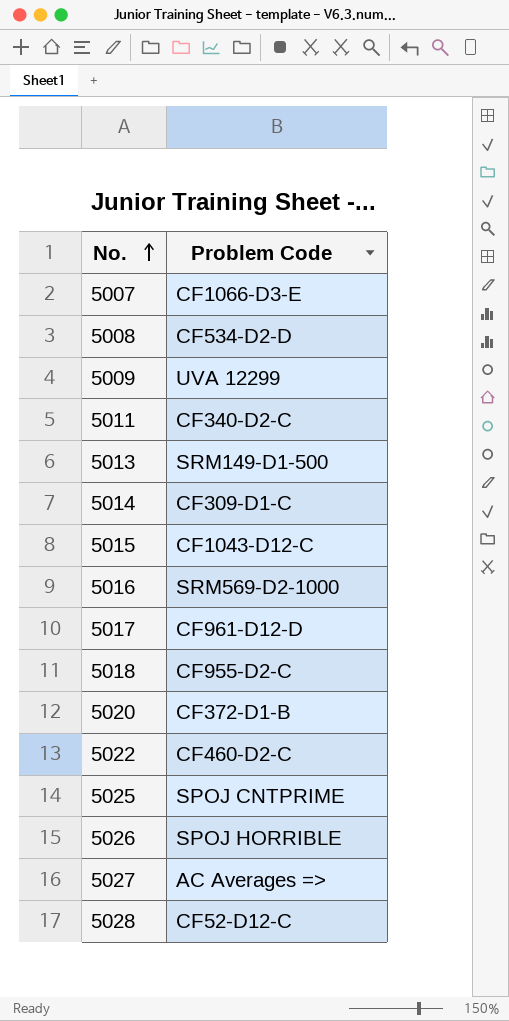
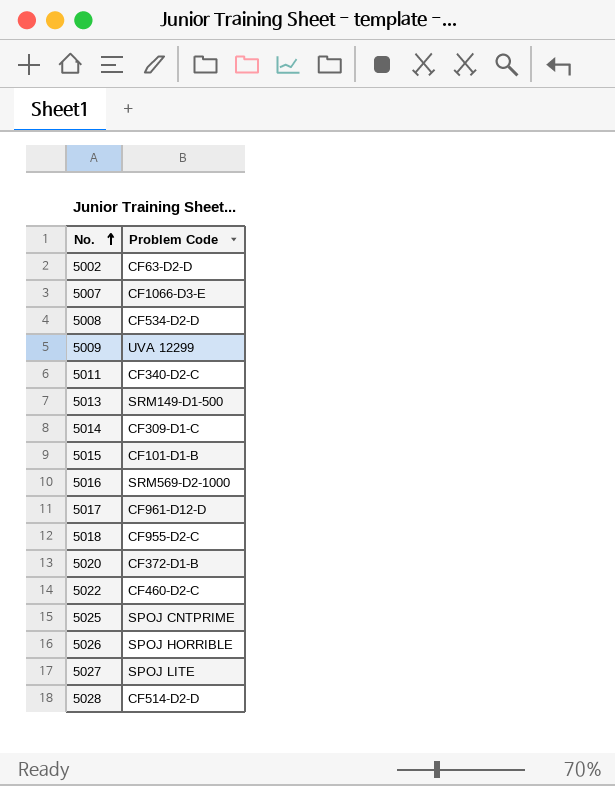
row 5002: none -> CF63-D2-D
5015 | Problem Code: CF1043-D12-C -> CF101-D1-B
5027 | Problem Code: AC Averages => -> SPOJ LITE
5028 | Problem Code: CF52-D12-C -> CF514-D2-D

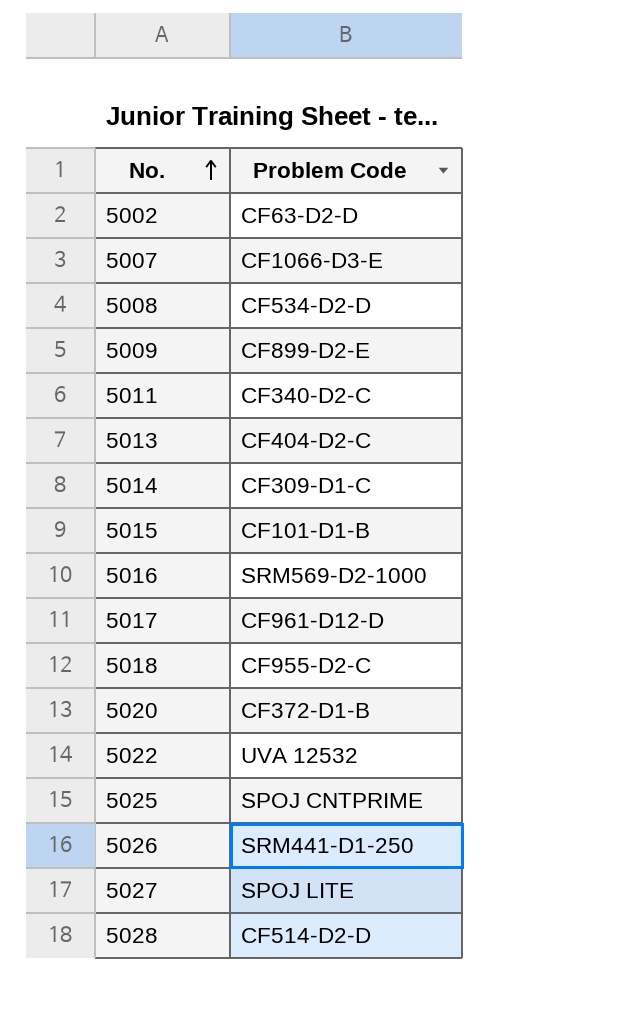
5009 | Problem Code: UVA 12299 -> CF899-D2-E
5013 | Problem Code: SRM149-D1-500 -> CF404-D2-C
5022 | Problem Code: CF460-D2-C -> UVA 12532
5026 | Problem Code: SPOJ HORRIBLE -> SRM441-D1-250

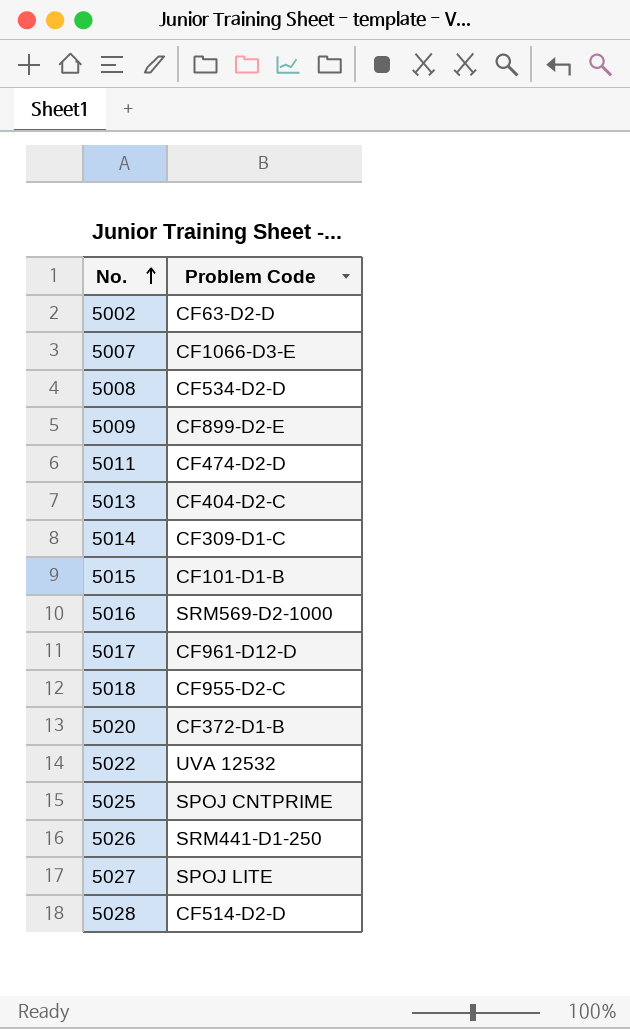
5011 | Problem Code: CF340-D2-C -> CF474-D2-D

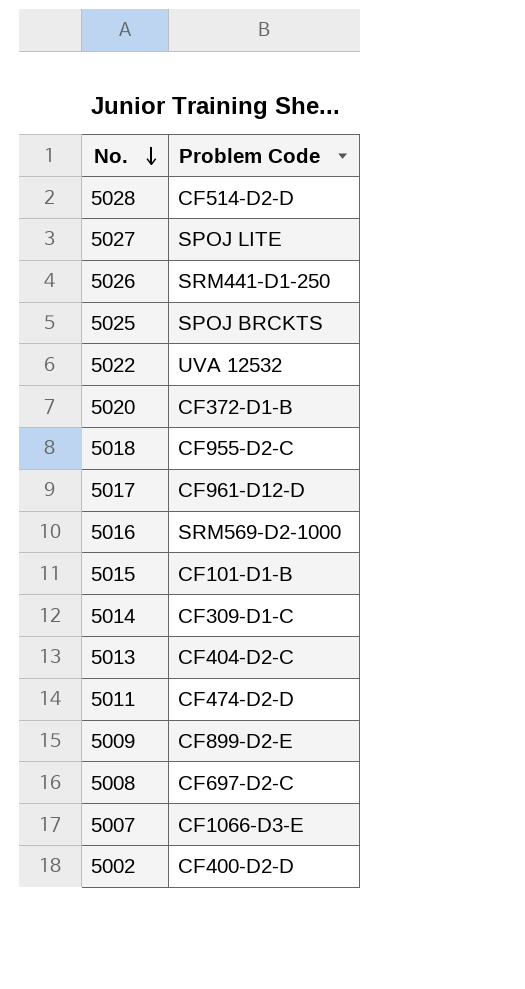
row order: No. ascending -> No. descending
5025 | Problem Code: SPOJ CNTPRIME -> SPOJ BRCKTS
5008 | Problem Code: CF534-D2-D -> CF697-D2-C
5002 | Problem Code: CF63-D2-D -> CF400-D2-D

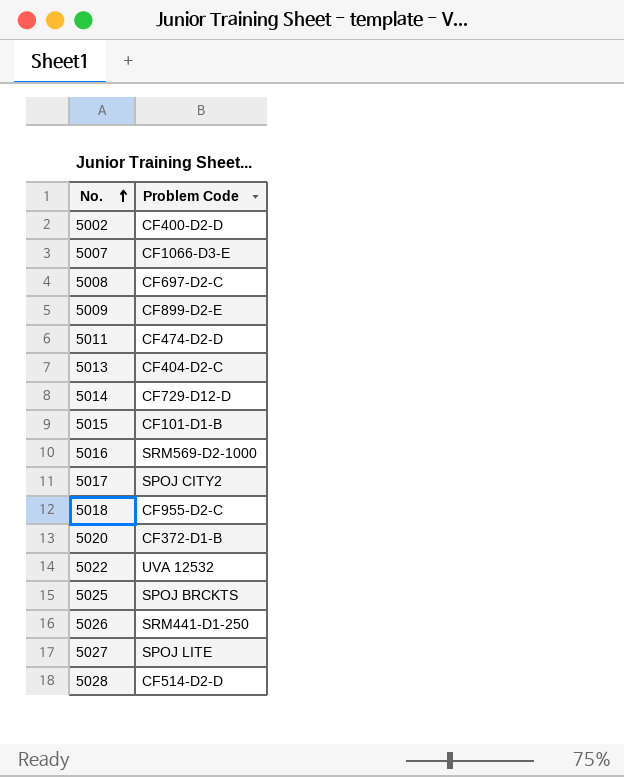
row order: No. descending -> No. ascending
5014 | Problem Code: CF309-D1-C -> CF729-D12-D
5017 | Problem Code: CF961-D12-D -> SPOJ CITY2

